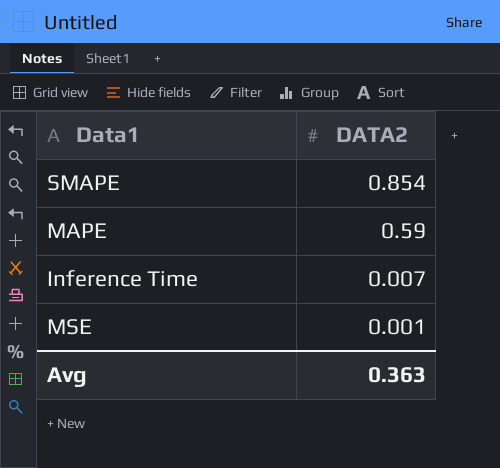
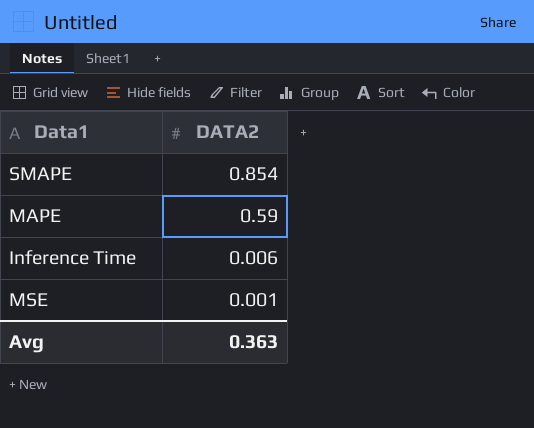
Inference Time | DATA2: 0.007 -> 0.006

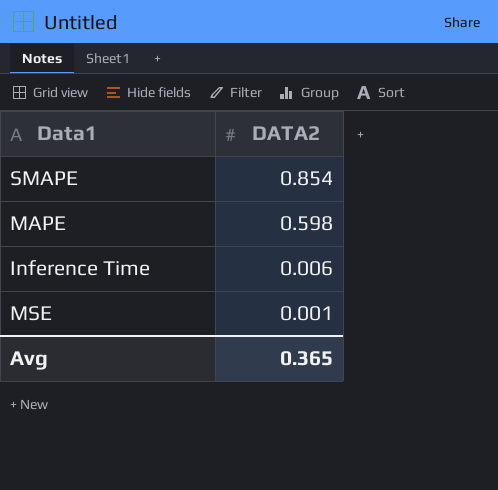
MAPE | DATA2: 0.59 -> 0.598
Avg | DATA2: 0.363 -> 0.365

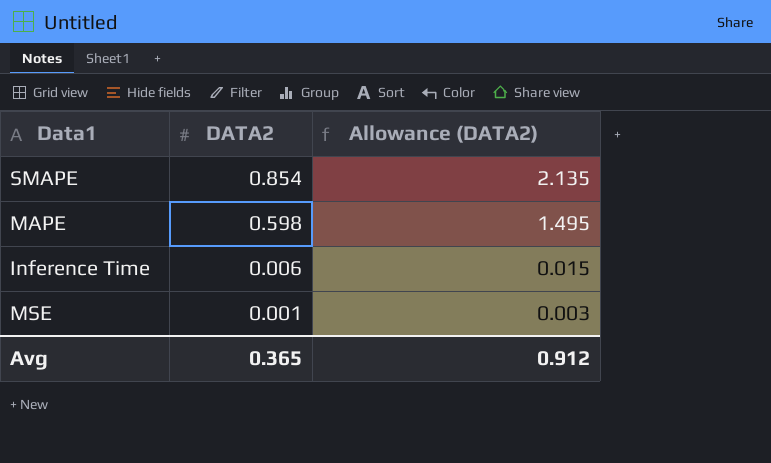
column Allowance (DATA2) | formula: none -> [DATA2] * 2.5

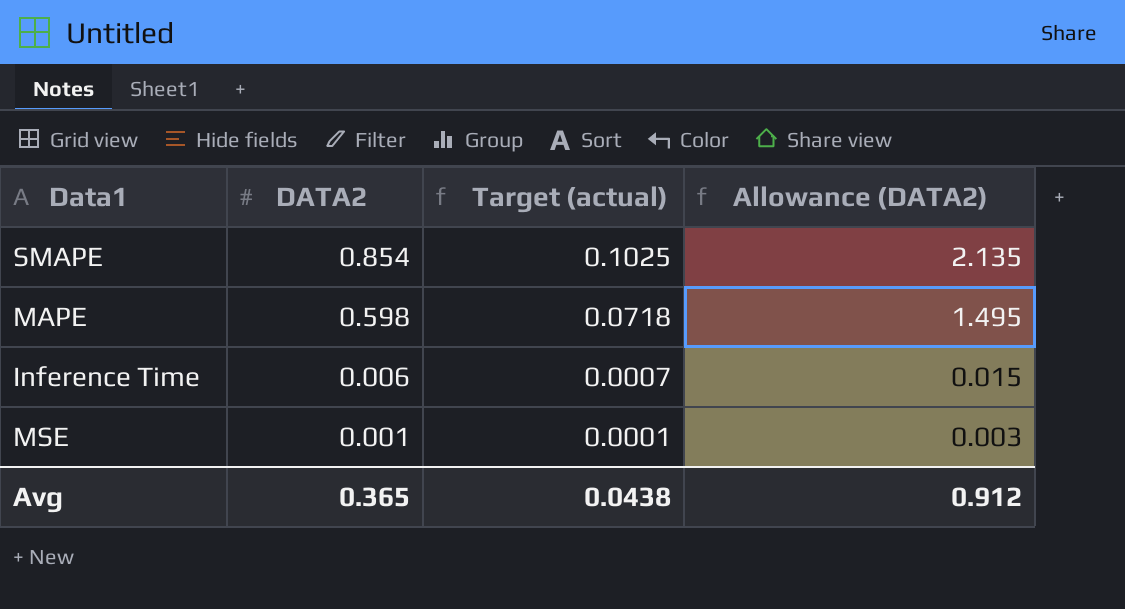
column Target (actual) | formula: none -> [DATA2] * 0.12

